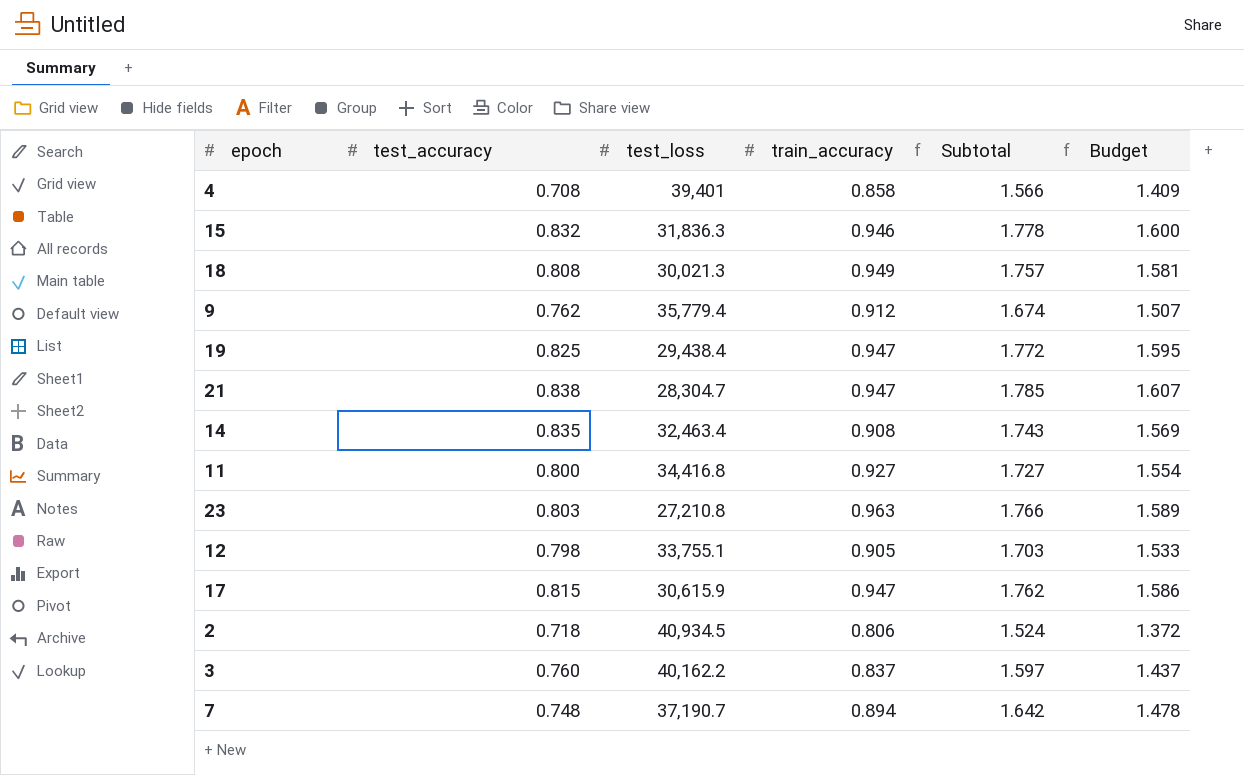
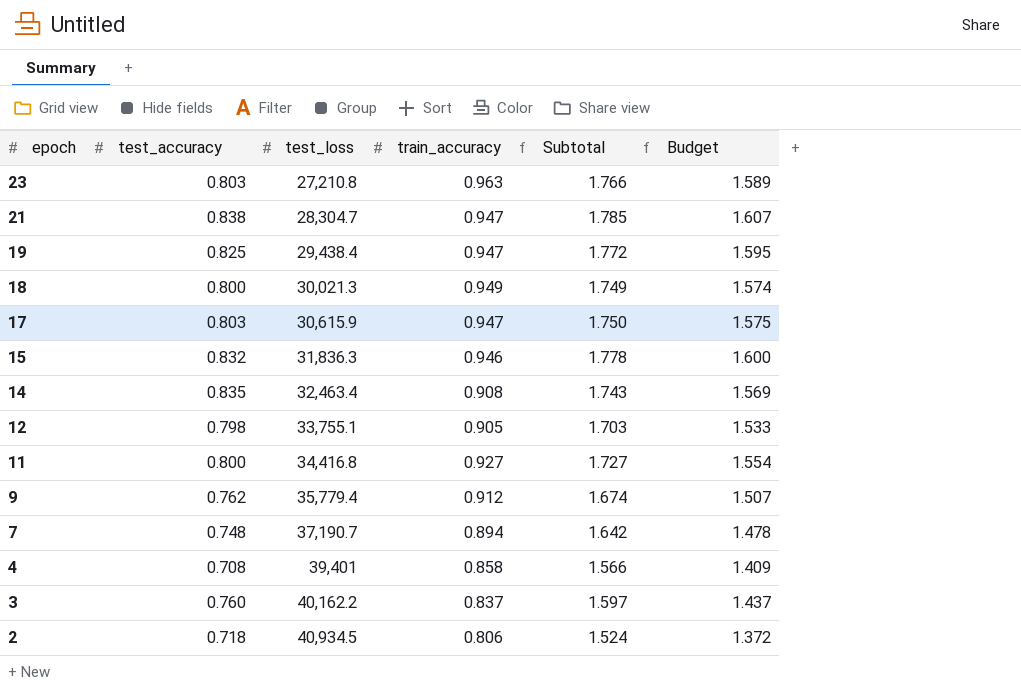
row order: none -> epoch descending
18 | test_accuracy: 0.808 -> 0.800
18 | Subtotal: 1.757 -> 1.749
18 | Budget: 1.581 -> 1.574
17 | test_accuracy: 0.815 -> 0.803
17 | Subtotal: 1.762 -> 1.750
17 | Budget: 1.586 -> 1.575

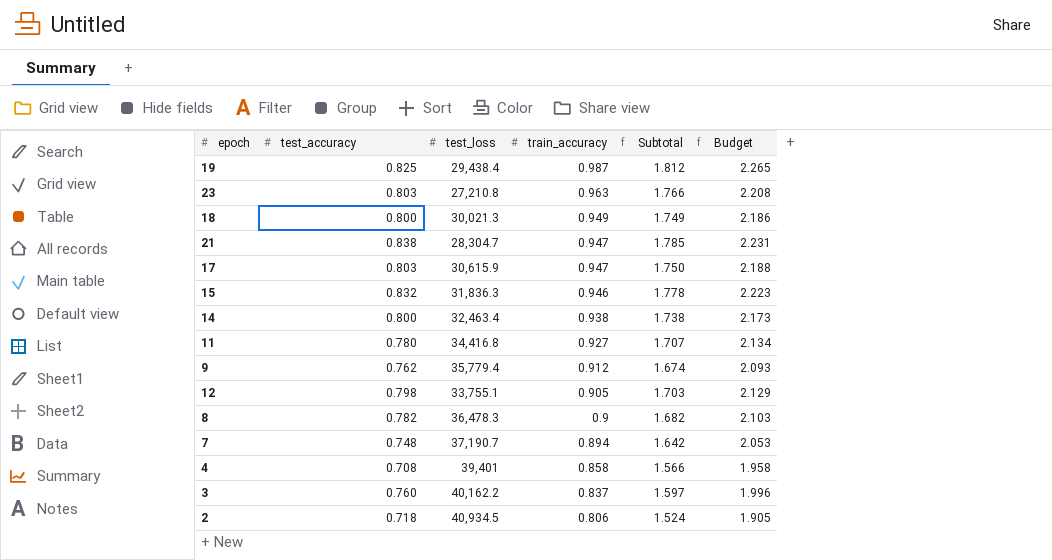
row order: epoch descending -> train_accuracy descending
column Budget | formula: [Subtotal] * 0.9 -> [Subtotal] * 1.25
19 | train_accuracy: 0.947 -> 0.987
19 | Subtotal: 1.772 -> 1.812
14 | test_accuracy: 0.835 -> 0.800
14 | train_accuracy: 0.908 -> 0.938
14 | Subtotal: 1.743 -> 1.738
11 | test_accuracy: 0.800 -> 0.780
11 | Subtotal: 1.727 -> 1.707
row 8: none -> 0.782 | 36,478.3 | 0.9 | 1.682 | 2.103

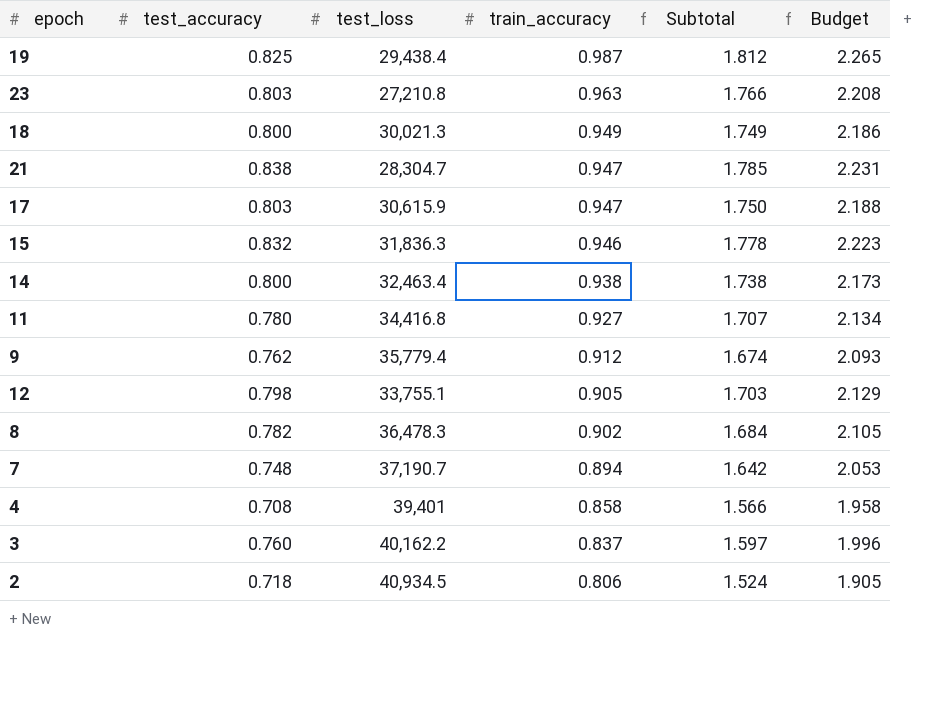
8 | train_accuracy: 0.9 -> 0.902
8 | Subtotal: 1.682 -> 1.684
8 | Budget: 2.103 -> 2.105

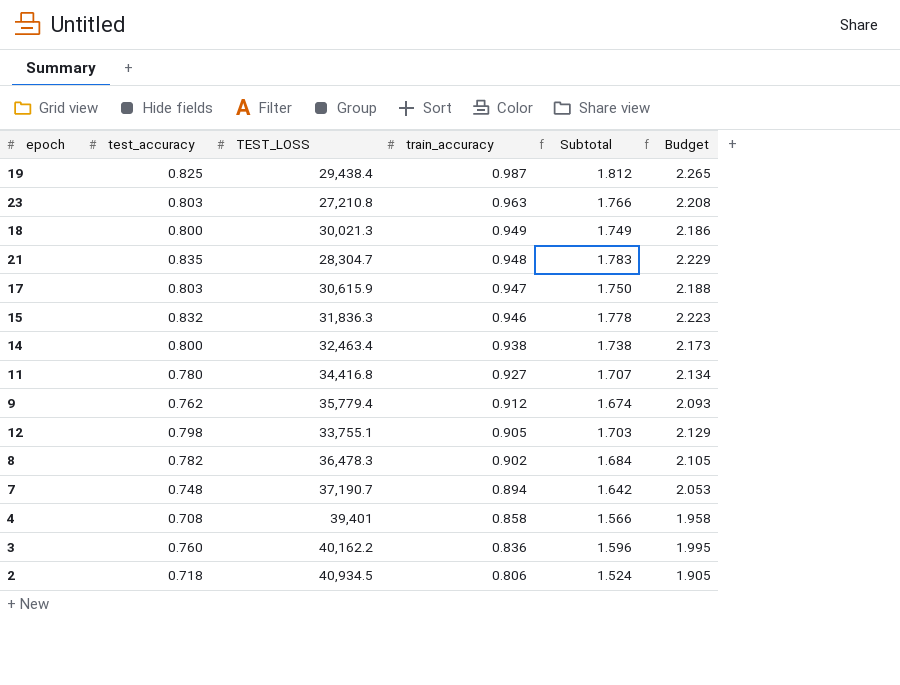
column name: test_loss -> TEST_LOSS
21 | test_accuracy: 0.838 -> 0.835
21 | train_accuracy: 0.947 -> 0.948
21 | Subtotal: 1.785 -> 1.783
21 | Budget: 2.231 -> 2.229
3 | train_accuracy: 0.837 -> 0.836
3 | Subtotal: 1.597 -> 1.596
3 | Budget: 1.996 -> 1.995

